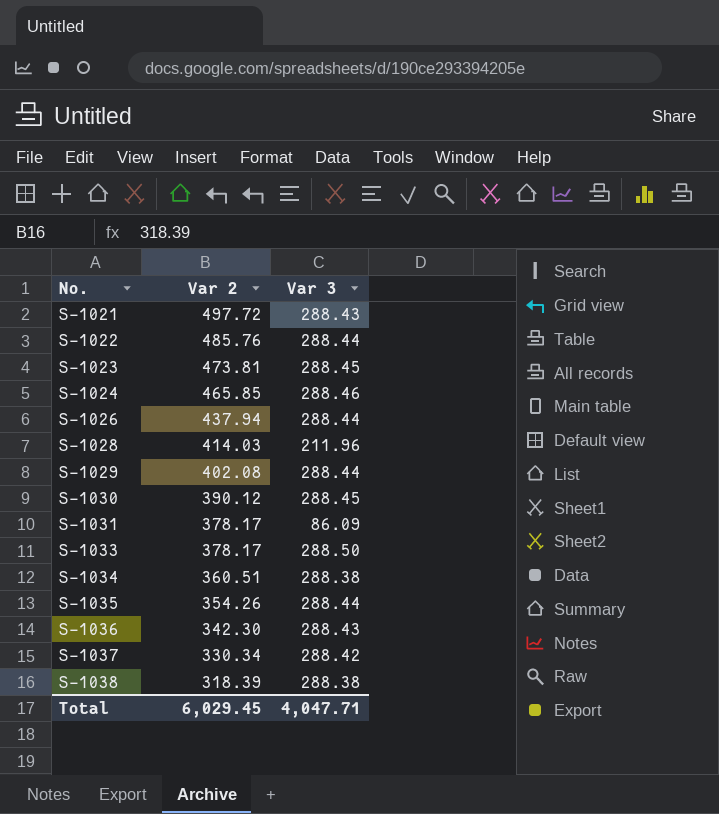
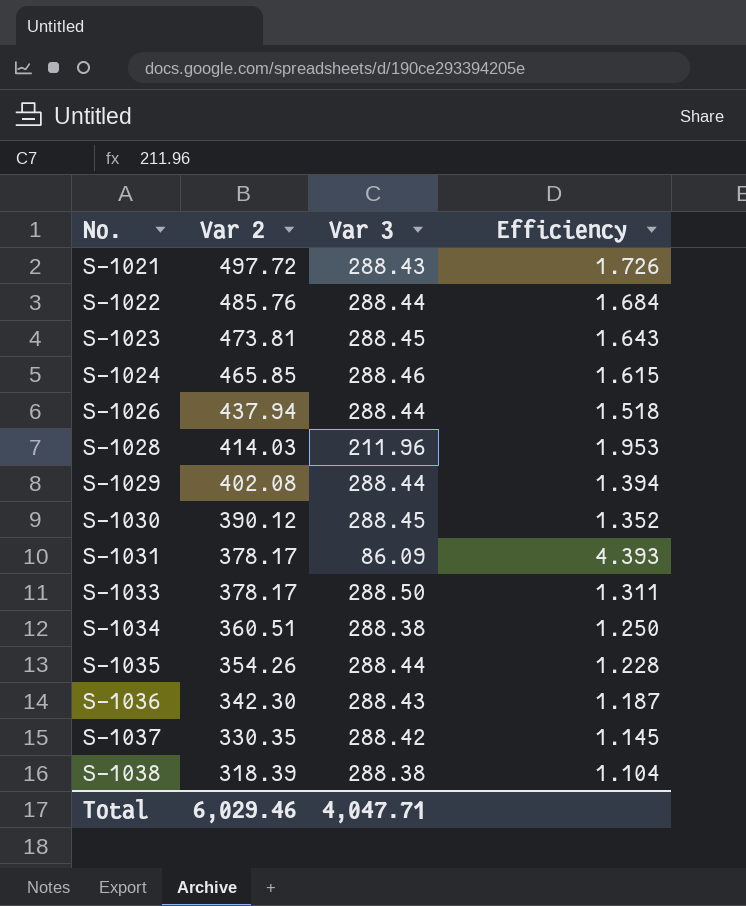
column Efficiency | formula: none -> [Var 2] / [Var 3]
S-1037 | Var 2: 330.34 -> 330.35
Total | Var 2: 6,029.45 -> 6,029.46

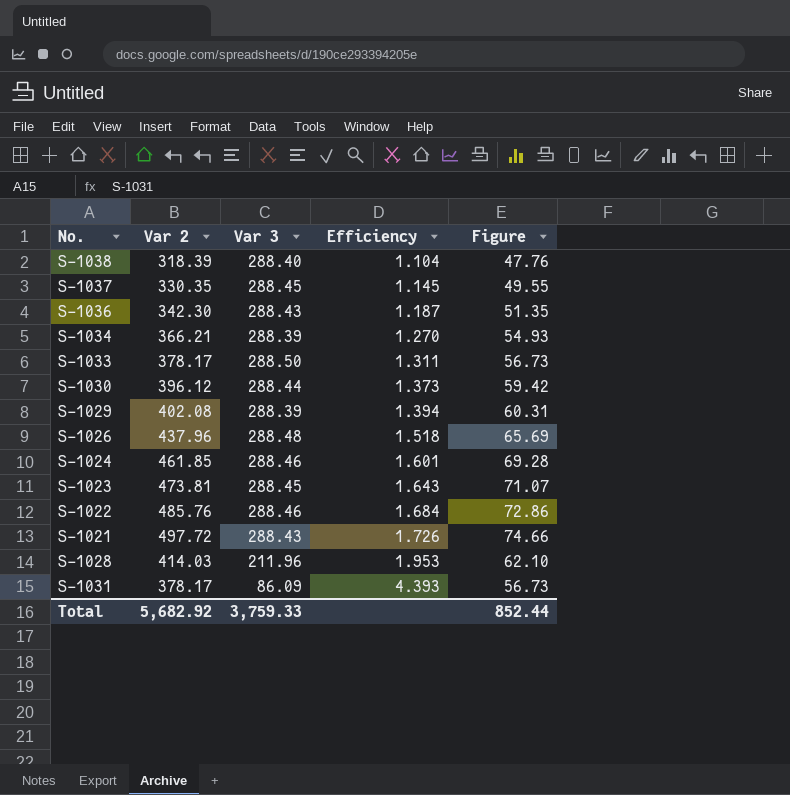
row order: No. ascending -> Efficiency ascending
column Figure | formula: none -> [Var 2] * 0.15
row S-1035: 354.26 | 288.44 | 1.228 -> none
S-1038 | Var 3: 288.38 -> 288.40
S-1037 | Var 3: 288.42 -> 288.45
S-1034 | Var 2: 360.51 -> 366.21
S-1034 | Var 3: 288.38 -> 288.39
S-1034 | Efficiency: 1.250 -> 1.270
S-1030 | Var 2: 390.12 -> 396.12
S-1030 | Var 3: 288.45 -> 288.44
S-1030 | Efficiency: 1.352 -> 1.373
S-1029 | Var 3: 288.44 -> 288.39
S-1026 | Var 2: 437.94 -> 437.96
S-1026 | Var 3: 288.44 -> 288.48
S-1024 | Var 2: 465.85 -> 461.85
S-1024 | Efficiency: 1.615 -> 1.601
S-1022 | Var 3: 288.44 -> 288.46
Total | Var 2: 6,029.46 -> 5,682.92
Total | Var 3: 4,047.71 -> 3,759.33

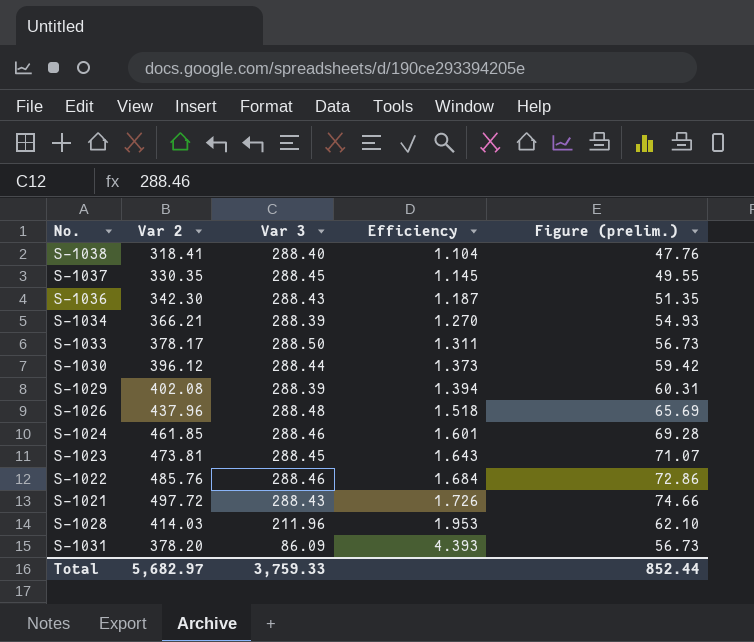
column name: Figure -> Figure (prelim.)
S-1038 | Var 2: 318.39 -> 318.41
S-1031 | Var 2: 378.17 -> 378.20
Total | Var 2: 5,682.92 -> 5,682.97

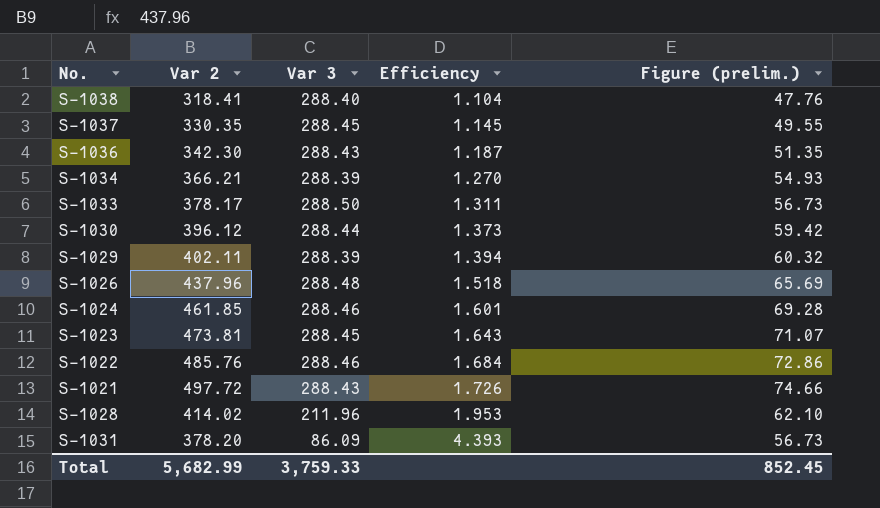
S-1029 | Var 2: 402.08 -> 402.11
S-1029 | Figure (prelim.): 60.31 -> 60.32
S-1028 | Var 2: 414.03 -> 414.02
Total | Var 2: 5,682.97 -> 5,682.99
Total | Figure (prelim.): 852.44 -> 852.45

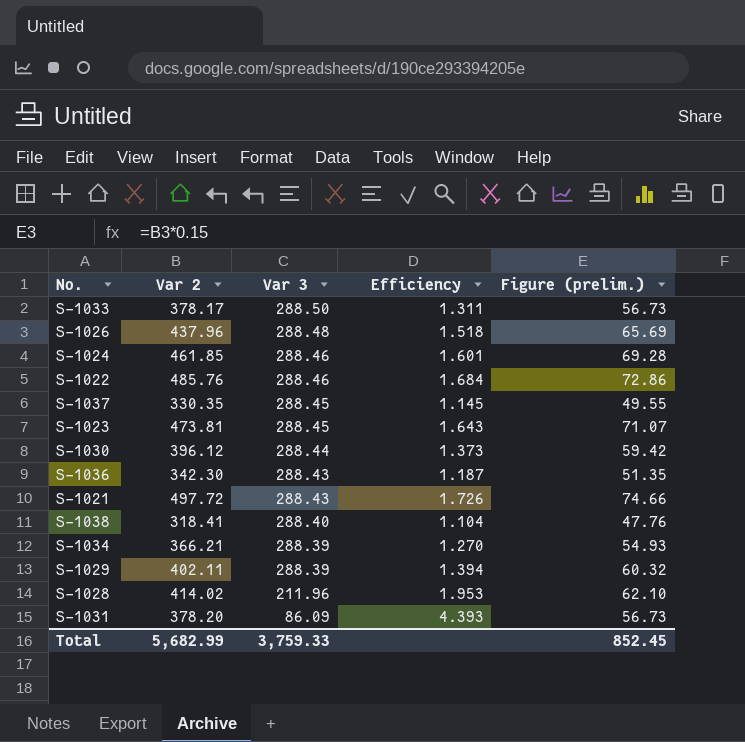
row order: Efficiency ascending -> Var 3 descending

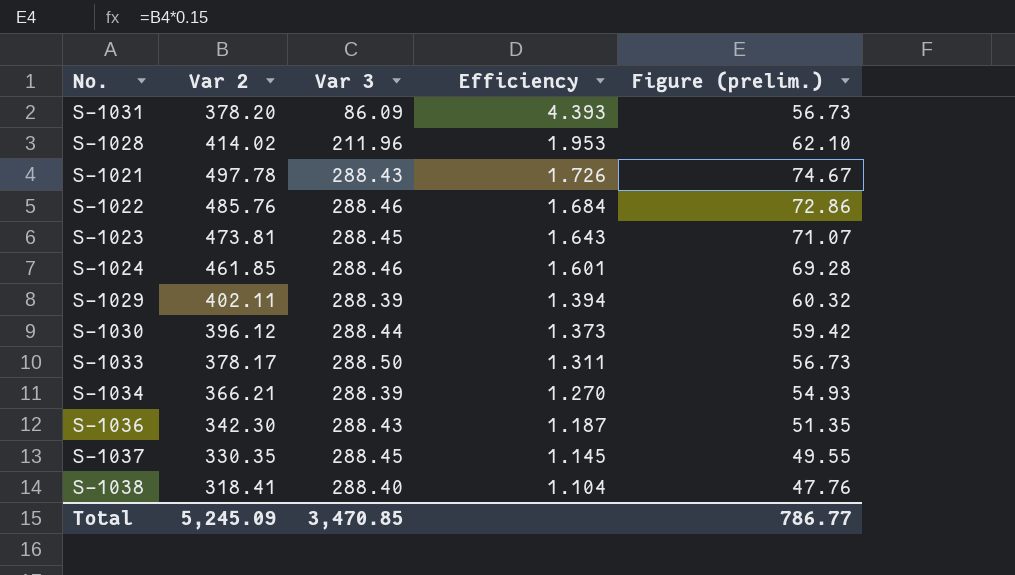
row order: Var 3 descending -> Efficiency descending
row S-1026: 437.96 | 288.48 | 1.518 | 65.69 -> none
S-1021 | Var 2: 497.72 -> 497.78
S-1021 | Figure (prelim.): 74.66 -> 74.67
Total | Var 2: 5,682.99 -> 5,245.09
Total | Var 3: 3,759.33 -> 3,470.85
Total | Figure (prelim.): 852.45 -> 786.77

